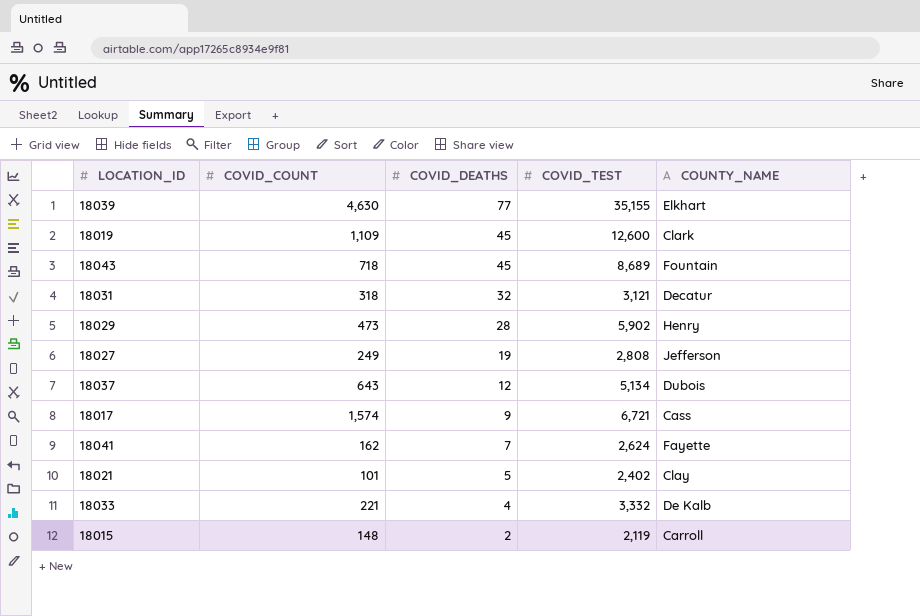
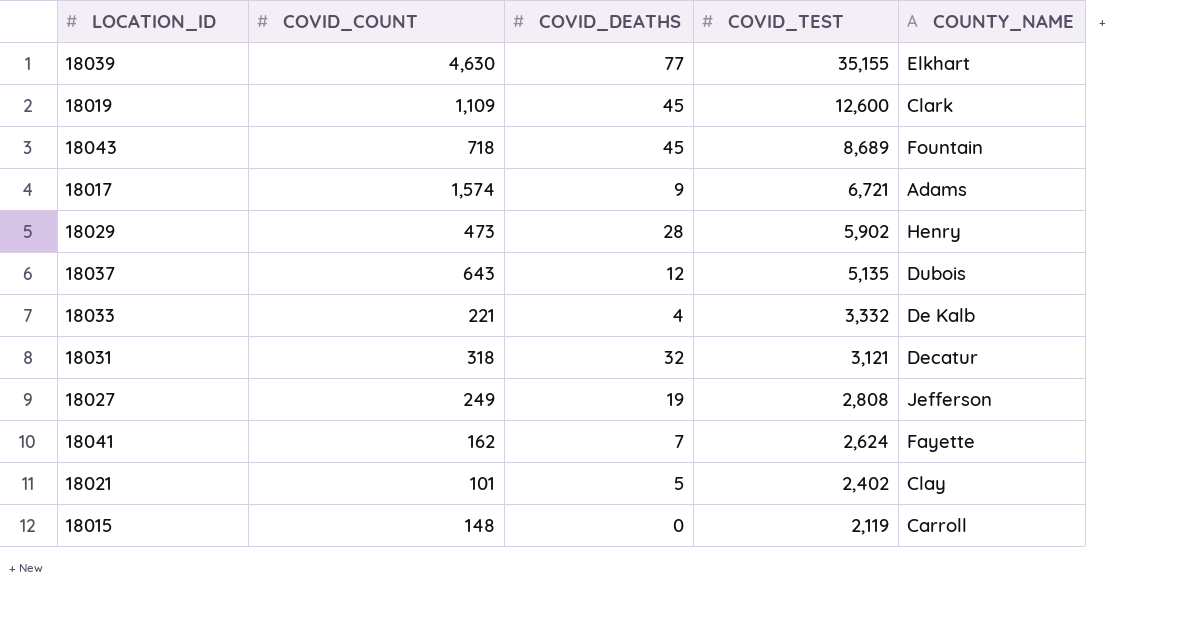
row order: COVID_DEATHS descending -> COVID_TEST descending
18017 | COUNTY_NAME: Cass -> Adams
18037 | COVID_TEST: 5,134 -> 5,135
18015 | COVID_DEATHS: 2 -> 0

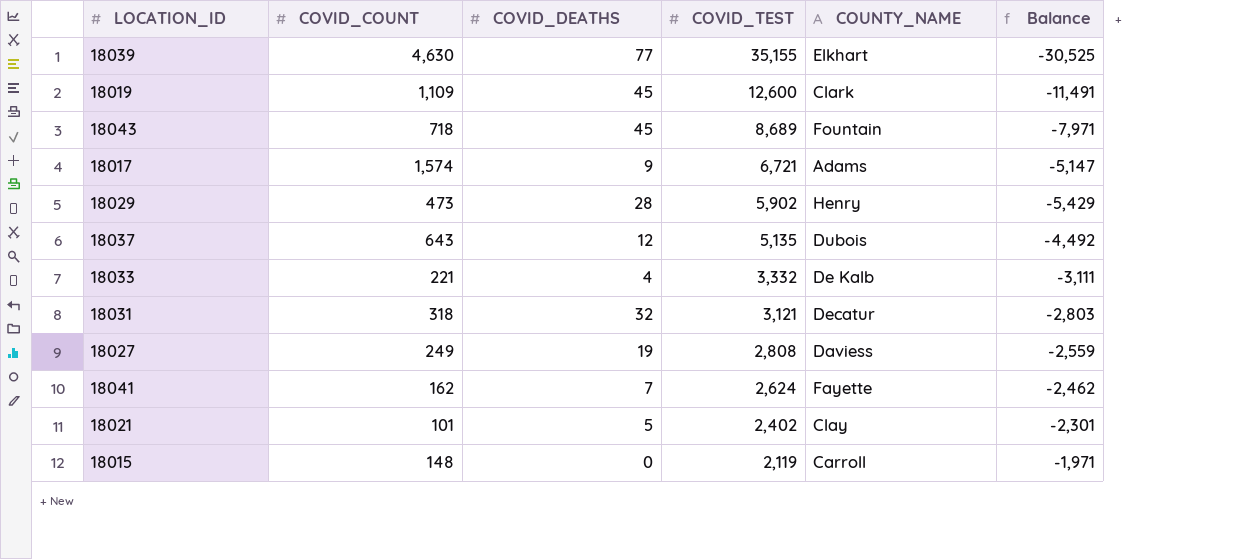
column Balance | formula: none -> [COVID_COUNT] - [COVID_TEST]
18027 | COUNTY_NAME: Jefferson -> Daviess

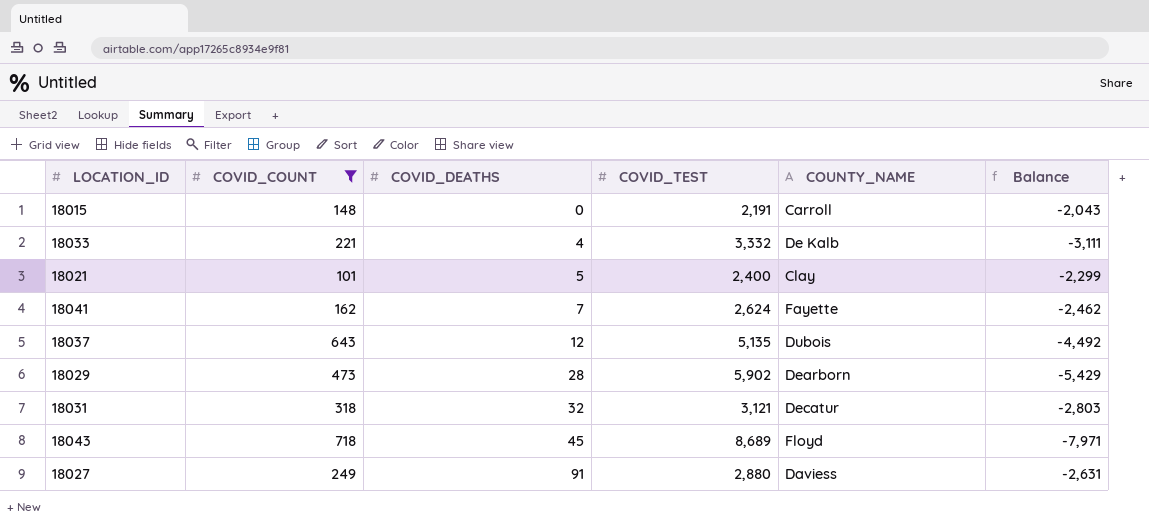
filter: none -> COVID_COUNT <= 718
row order: COVID_TEST descending -> COVID_DEATHS ascending
18015 | COVID_TEST: 2,119 -> 2,191
18015 | Balance: -1,971 -> -2,043
18021 | COVID_TEST: 2,402 -> 2,400
18021 | Balance: -2,301 -> -2,299
18029 | COUNTY_NAME: Henry -> Dearborn
18043 | COUNTY_NAME: Fountain -> Floyd
18027 | COVID_DEATHS: 19 -> 91
18027 | COVID_TEST: 2,808 -> 2,880
18027 | Balance: -2,559 -> -2,631

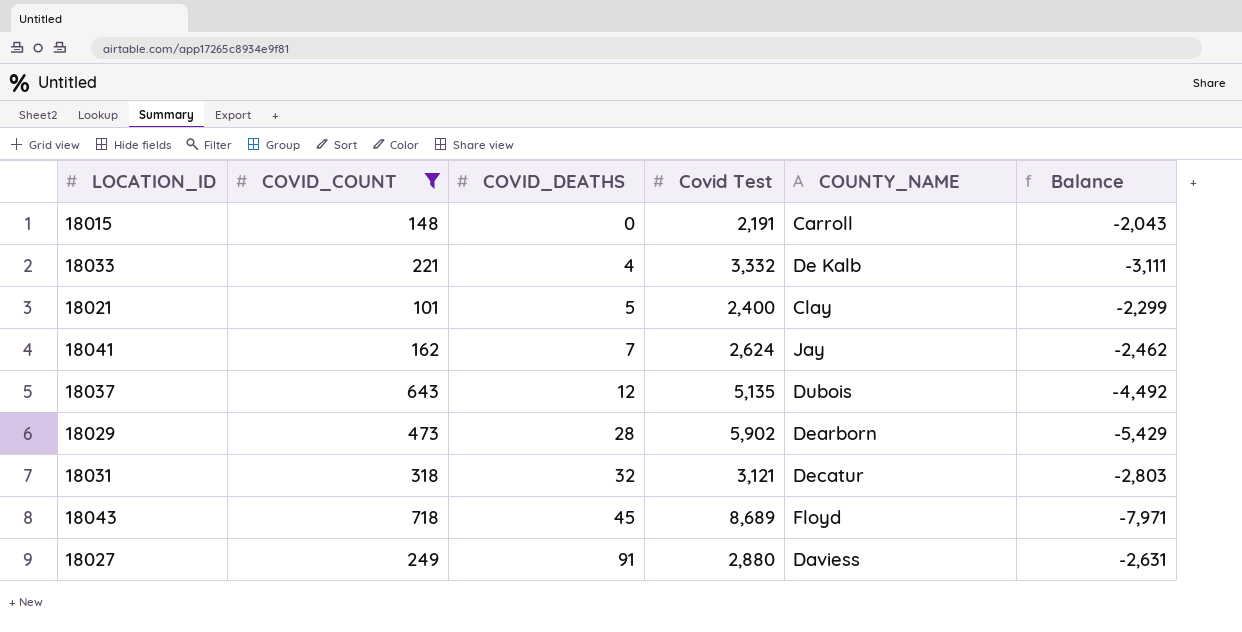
column name: COVID_TEST -> Covid Test
18041 | COUNTY_NAME: Fayette -> Jay

